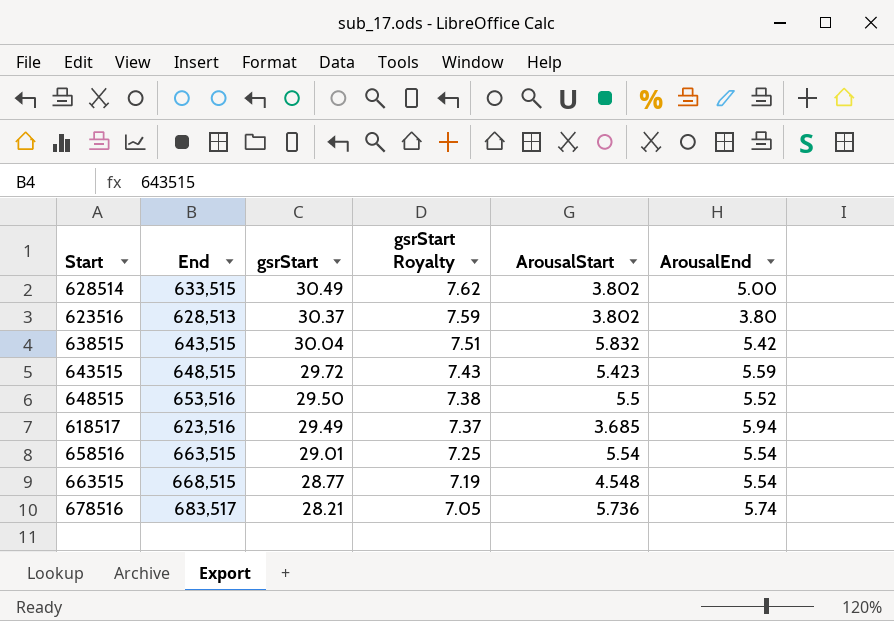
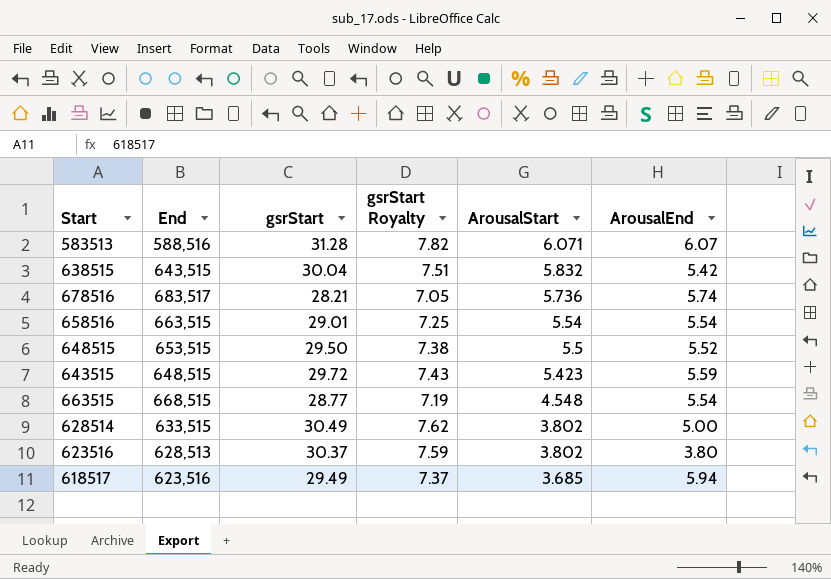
row order: gsrStart descending -> ArousalStart descending
row 583513: none -> 588,516 | 31.28 | 7.82 | 6.071 | 6.07
648515 | End: 653,516 -> 653,515

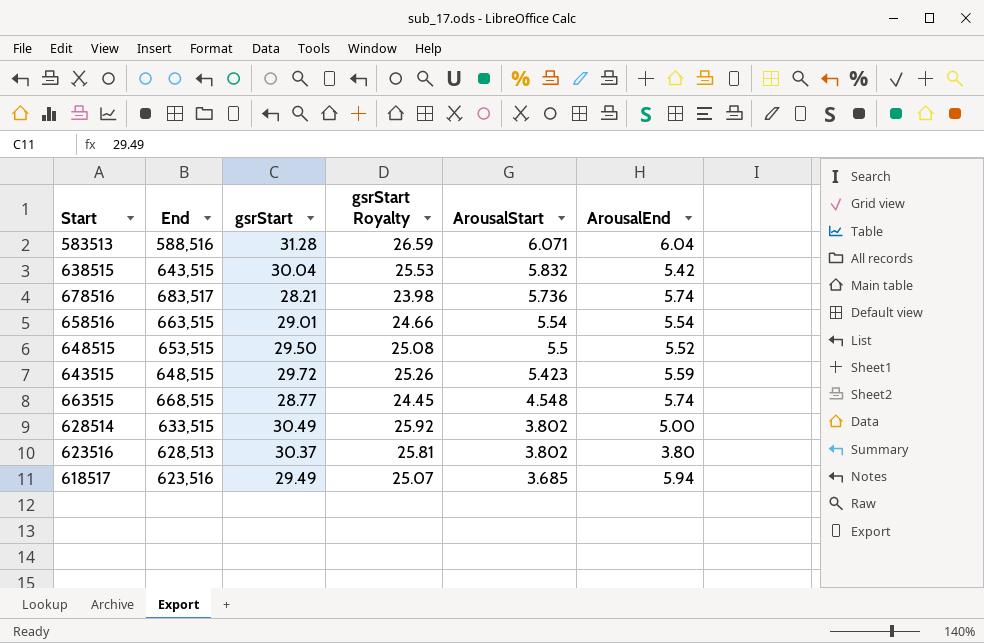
column gsrStart Royalty | formula: [gsrStart] * 0.25 -> [gsrStart] * 0.85
583513 | ArousalEnd: 6.07 -> 6.04
663515 | ArousalEnd: 5.54 -> 5.74

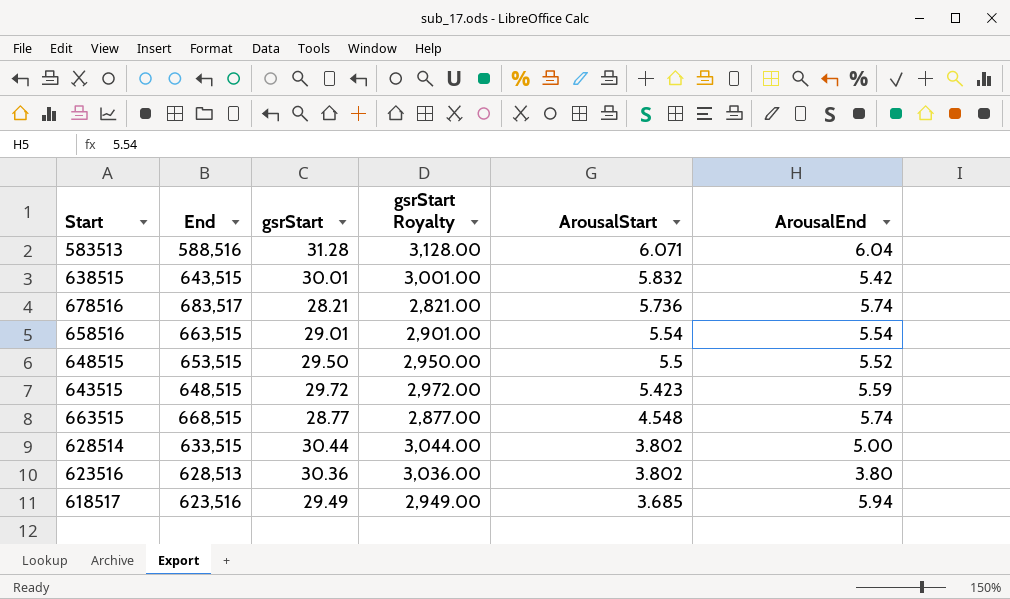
column gsrStart Royalty | formula: [gsrStart] * 0.85 -> [gsrStart] * 100
638515 | gsrStart: 30.04 -> 30.01
628514 | gsrStart: 30.49 -> 30.44
623516 | gsrStart: 30.37 -> 30.36

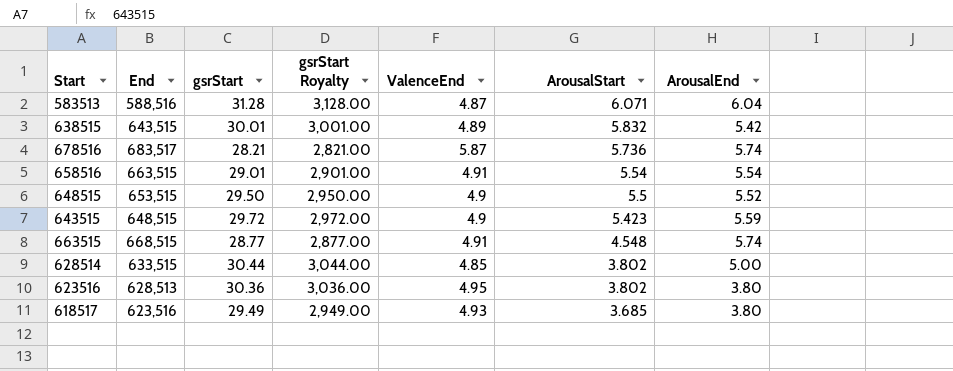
column ValenceEnd | position: none -> 5
618517 | ArousalEnd: 5.94 -> 3.80

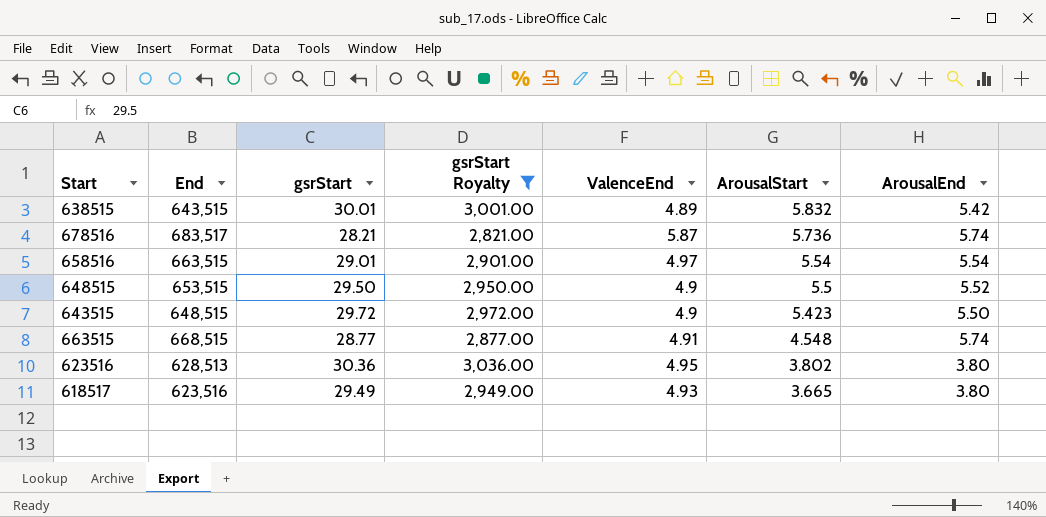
filter: none -> gsrStart Royalty <= 3,036.00
658516 | ValenceEnd: 4.91 -> 4.97
643515 | ArousalEnd: 5.59 -> 5.50
618517 | ArousalStart: 3.685 -> 3.665

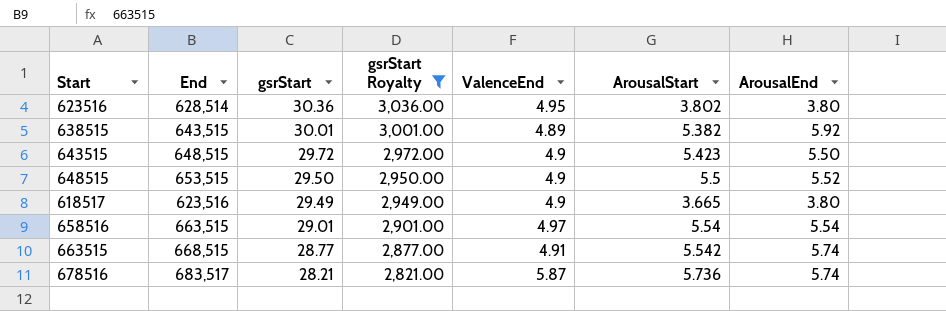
row order: ArousalStart descending -> gsrStart descending
623516 | End: 628,513 -> 628,514
638515 | ArousalStart: 5.832 -> 5.382
638515 | ArousalEnd: 5.42 -> 5.92
618517 | ValenceEnd: 4.93 -> 4.9
663515 | ArousalStart: 4.548 -> 5.542

